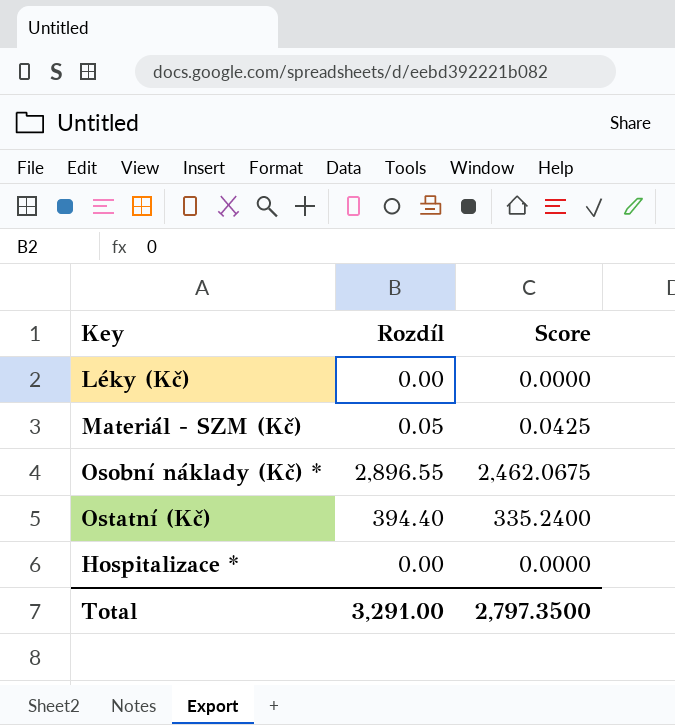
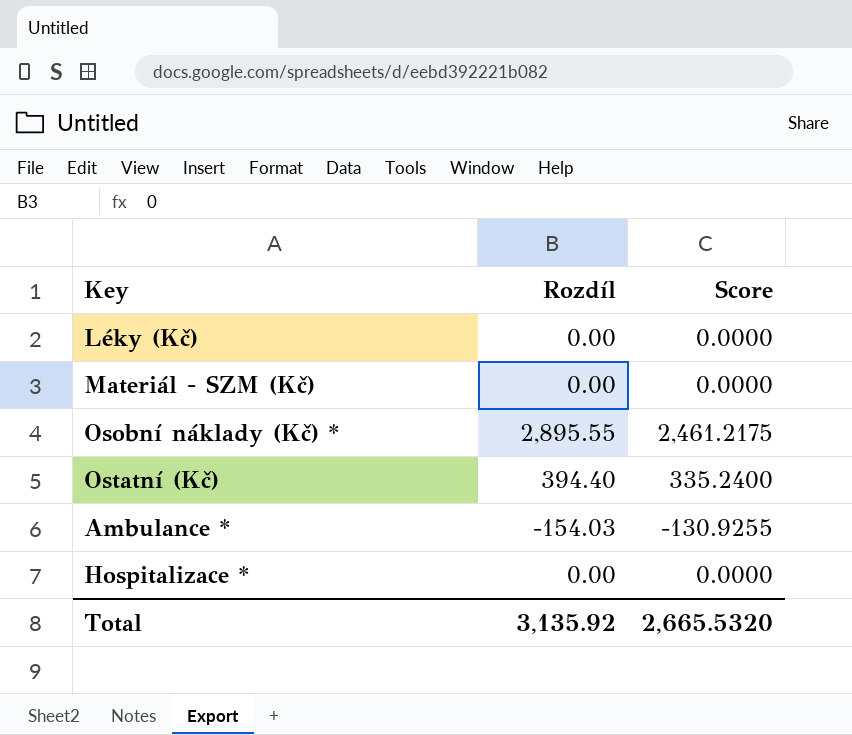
Materiál - SZM (Kč) | Rozdíl: 0.05 -> 0.00
Materiál - SZM (Kč) | Score: 0.0425 -> 0.0000
Osobní náklady (Kč) * | Rozdíl: 2,896.55 -> 2,895.55
Osobní náklady (Kč) * | Score: 2,462.0675 -> 2,461.2175
row Ambulance *: none -> -154.03 | -130.9255
Total | Rozdíl: 3,291.00 -> 3,135.92
Total | Score: 2,797.3500 -> 2,665.5320

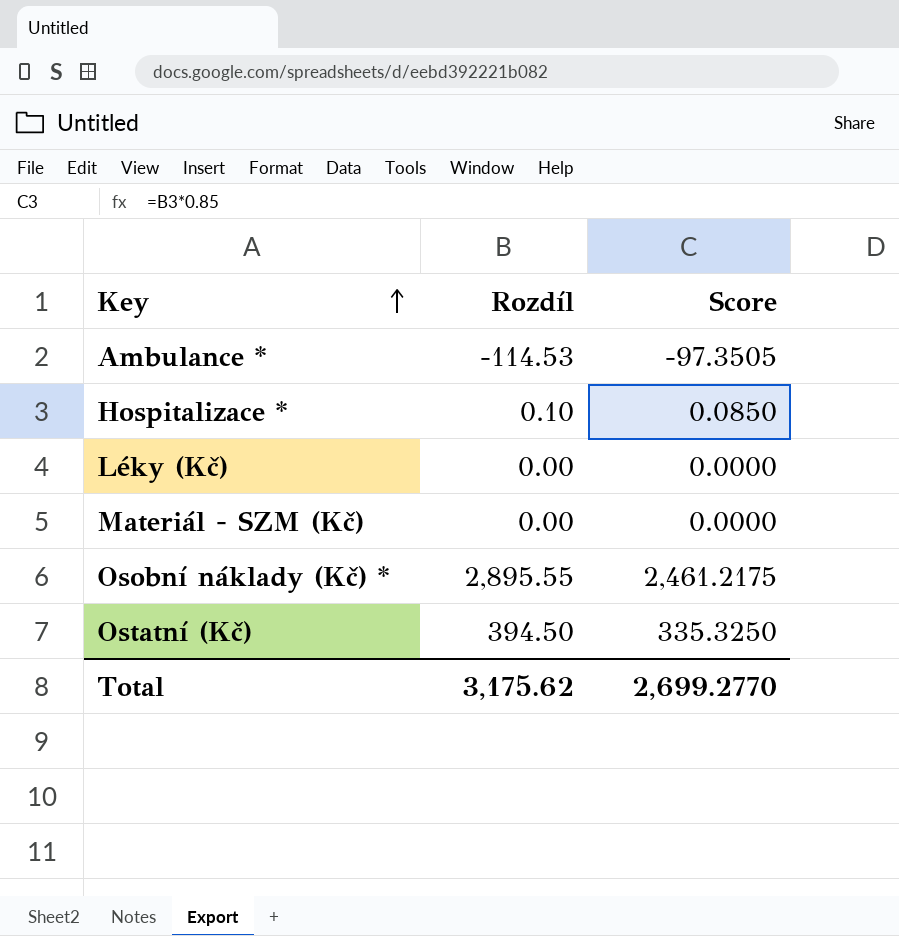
row order: none -> Key ascending
Ambulance * | Rozdíl: -154.03 -> -114.53
Ambulance * | Score: -130.9255 -> -97.3505
Hospitalizace * | Rozdíl: 0.00 -> 0.10
Hospitalizace * | Score: 0.0000 -> 0.0850
Ostatní (Kč) | Rozdíl: 394.40 -> 394.50
Ostatní (Kč) | Score: 335.2400 -> 335.3250
Total | Rozdíl: 3,135.92 -> 3,175.62
Total | Score: 2,665.5320 -> 2,699.2770

